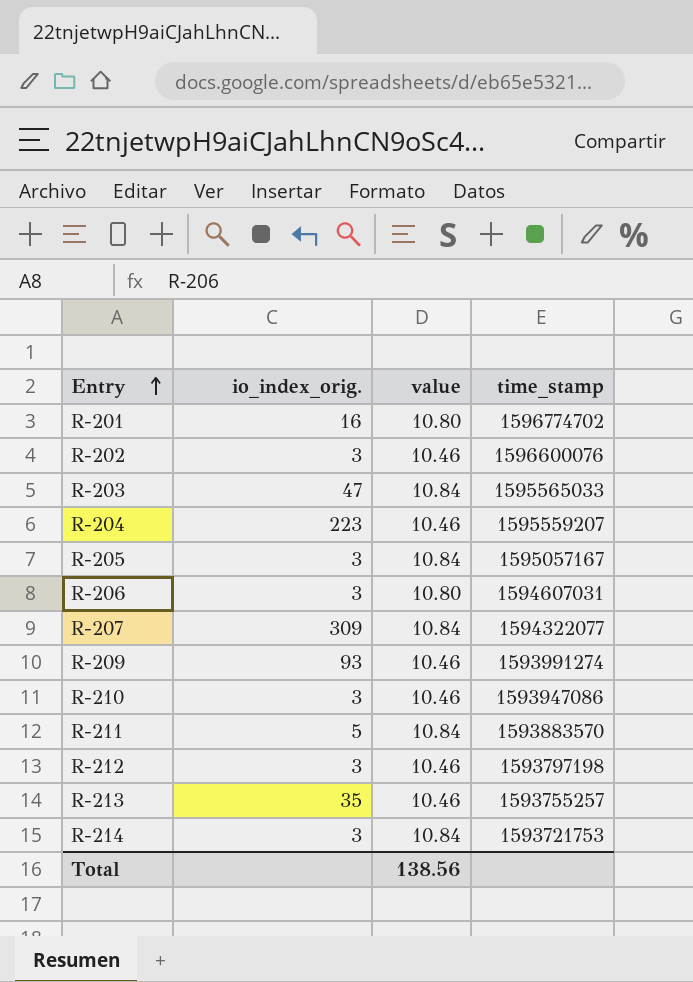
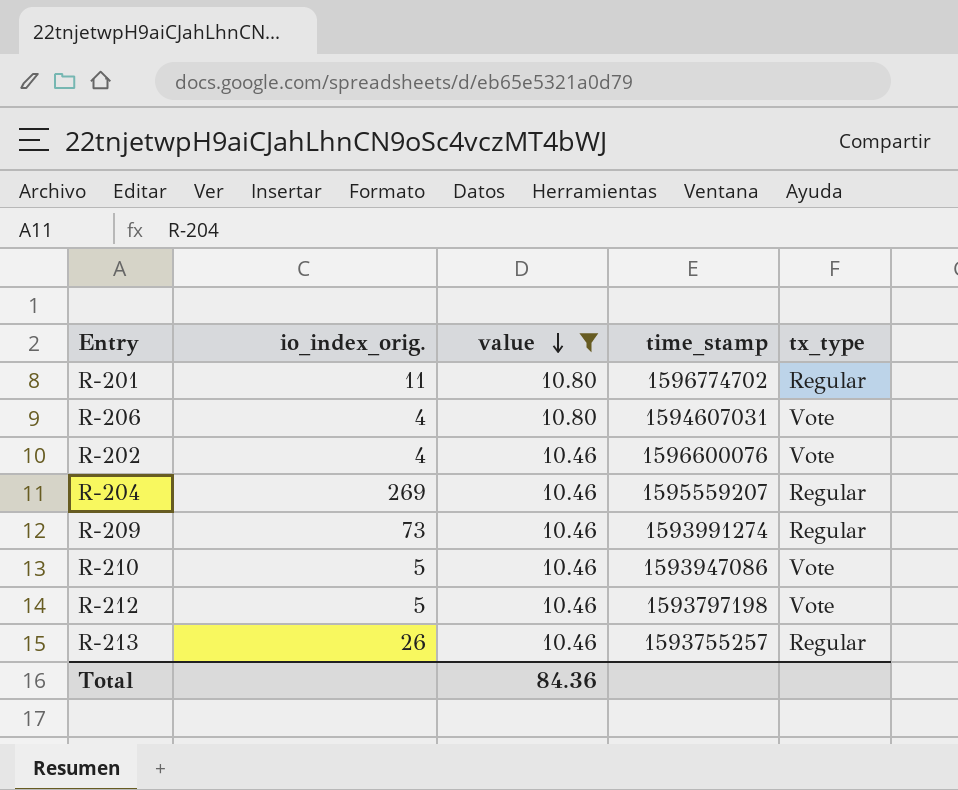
filter: none -> value != 10.84
row order: Entry ascending -> value descending
column tx_type | position: none -> 5
R-201 | io_index_orig.: 16 -> 11
R-206 | io_index_orig.: 3 -> 4
R-202 | io_index_orig.: 3 -> 4
R-204 | io_index_orig.: 223 -> 269
R-209 | io_index_orig.: 93 -> 73
R-210 | io_index_orig.: 3 -> 5
R-212 | io_index_orig.: 3 -> 5
R-213 | io_index_orig.: 35 -> 26
Total | value: 138.56 -> 84.36

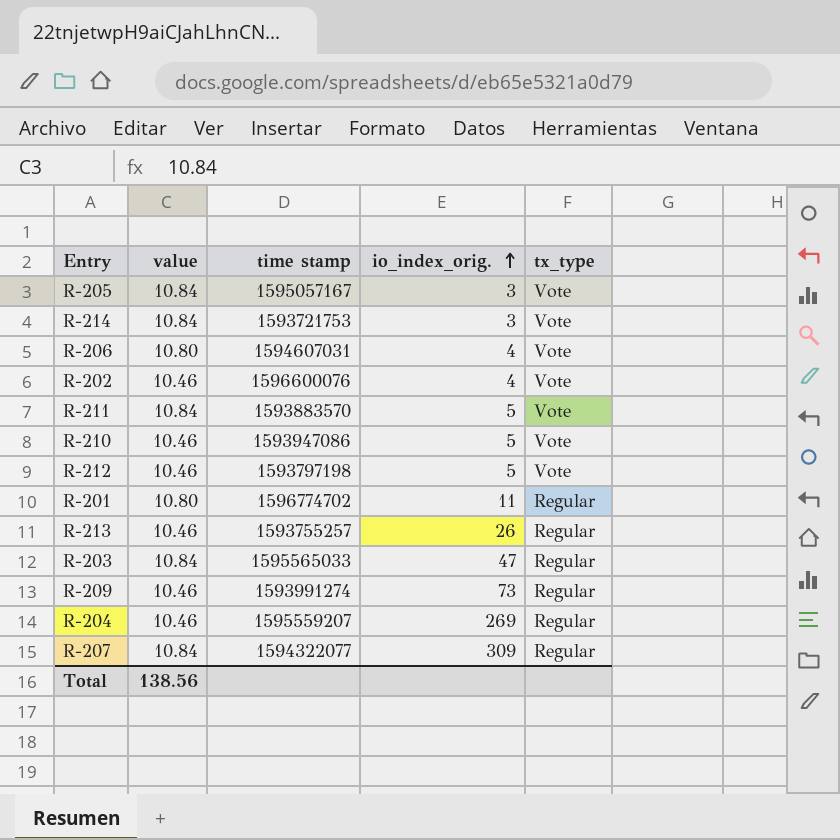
filter: value != 10.84 -> none
row order: value descending -> io_index_orig. ascending
column name: time_stamp -> time stamp
column io_index_orig. | position: 2 -> 4
Total | value: 84.36 -> 138.56

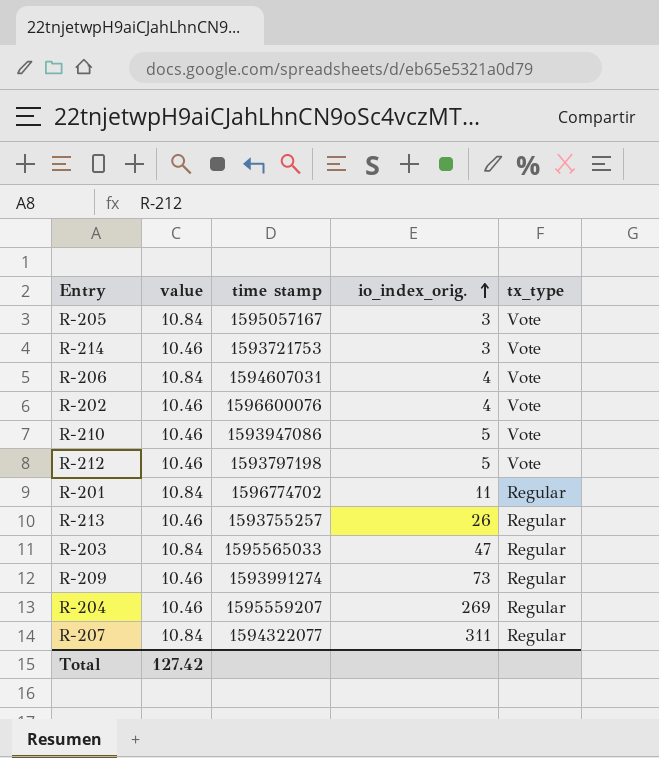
row R-211: 10.84 | 1593883570 | 5 | Vote -> none
R-214 | value: 10.84 -> 10.46
R-206 | value: 10.80 -> 10.84
R-201 | value: 10.80 -> 10.84
R-207 | io_index_orig.: 309 -> 311
Total | value: 138.56 -> 127.42

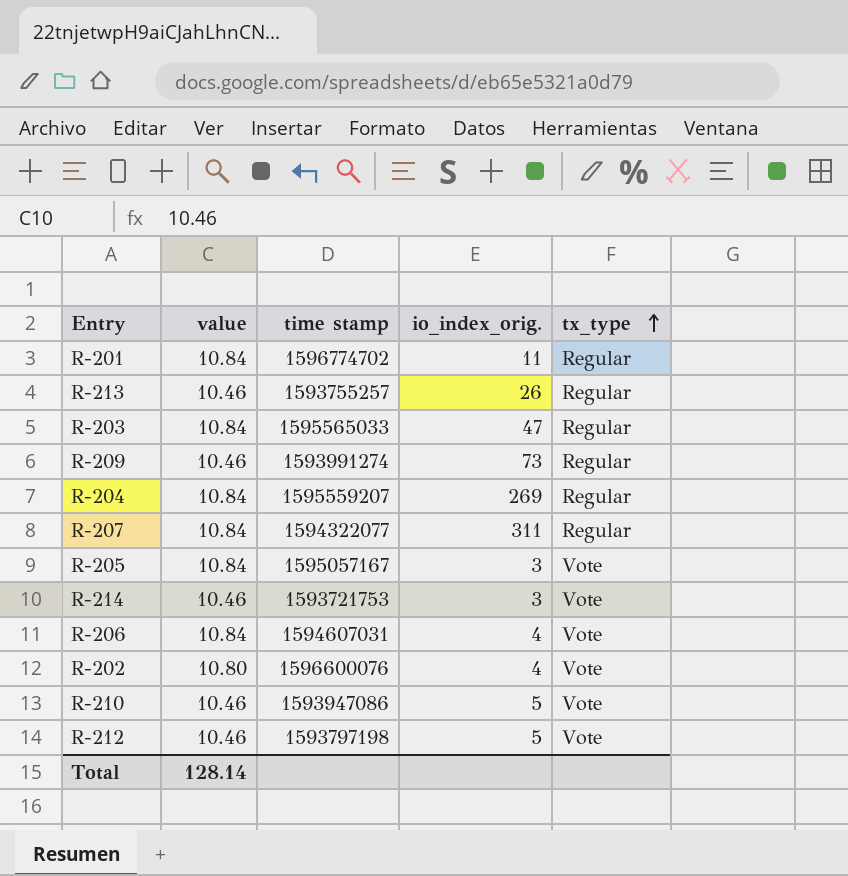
row order: io_index_orig. ascending -> tx_type ascending
R-204 | value: 10.46 -> 10.84
R-202 | value: 10.46 -> 10.80
Total | value: 127.42 -> 128.14

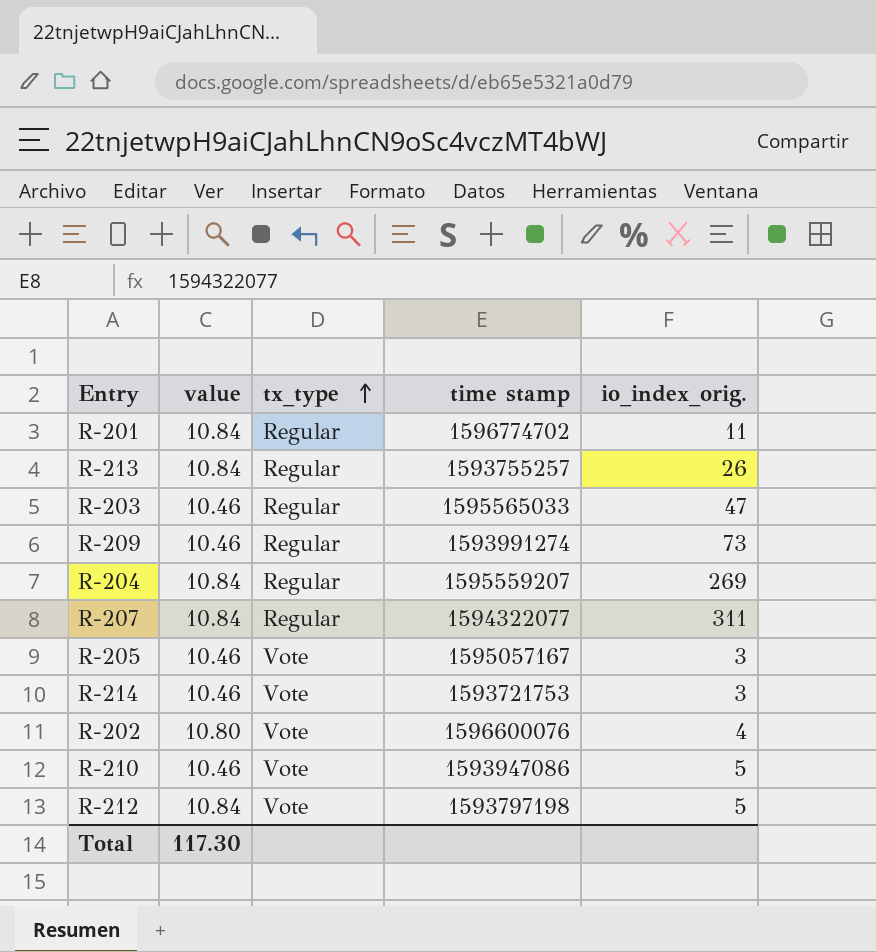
column tx_type | position: 5 -> 3
row R-206: 10.84 | 1594607031 | 4 | Vote -> none
R-213 | value: 10.46 -> 10.84
R-203 | value: 10.84 -> 10.46
R-205 | value: 10.84 -> 10.46
R-212 | value: 10.46 -> 10.84
Total | value: 128.14 -> 117.30

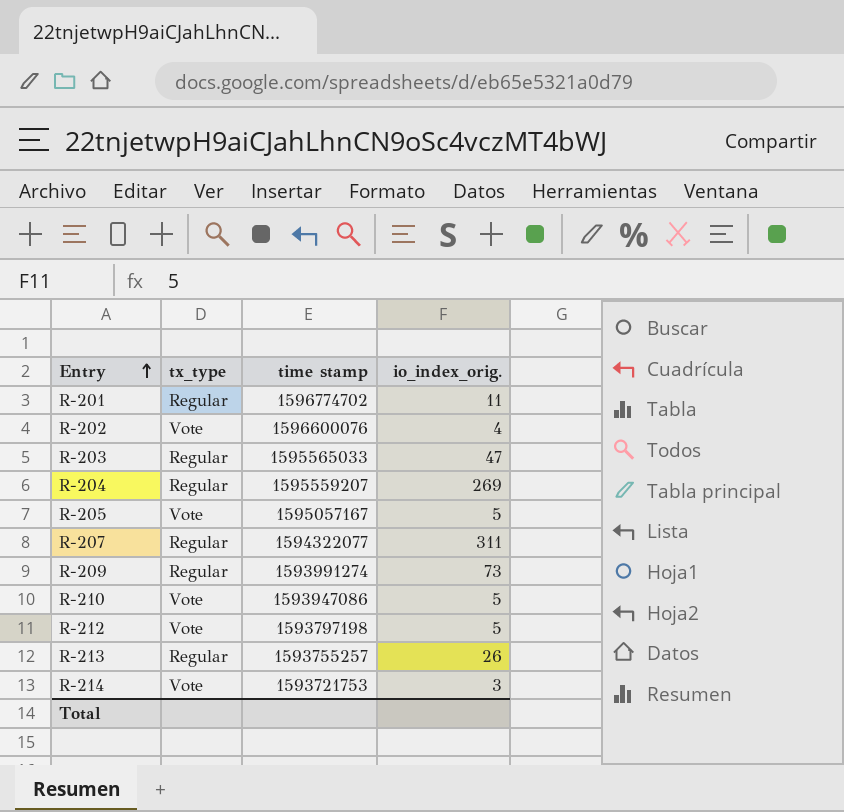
row order: tx_type ascending -> Entry ascending
column value | position: 2 -> none
R-205 | io_index_orig.: 3 -> 5

